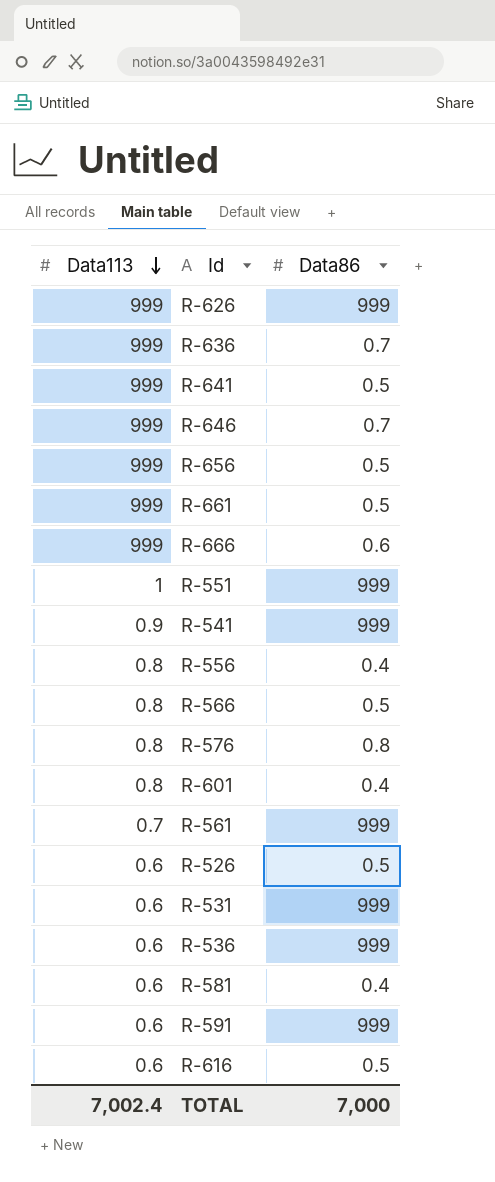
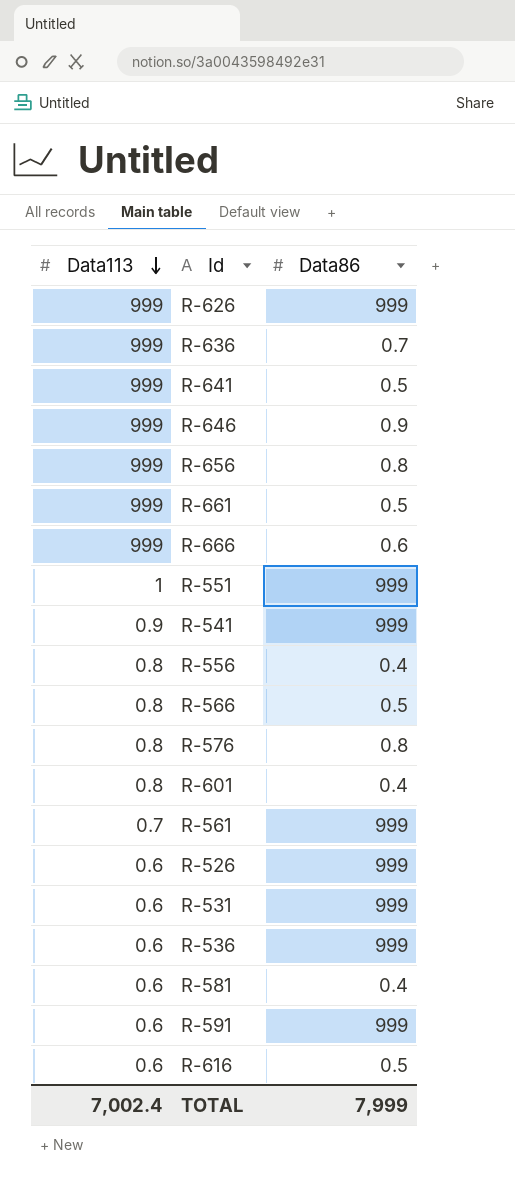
R-646 | Data86: 0.7 -> 0.9
R-656 | Data86: 0.5 -> 0.8
R-526 | Data86: 0.5 -> 999
TOTAL | Data86: 7,000 -> 7,999

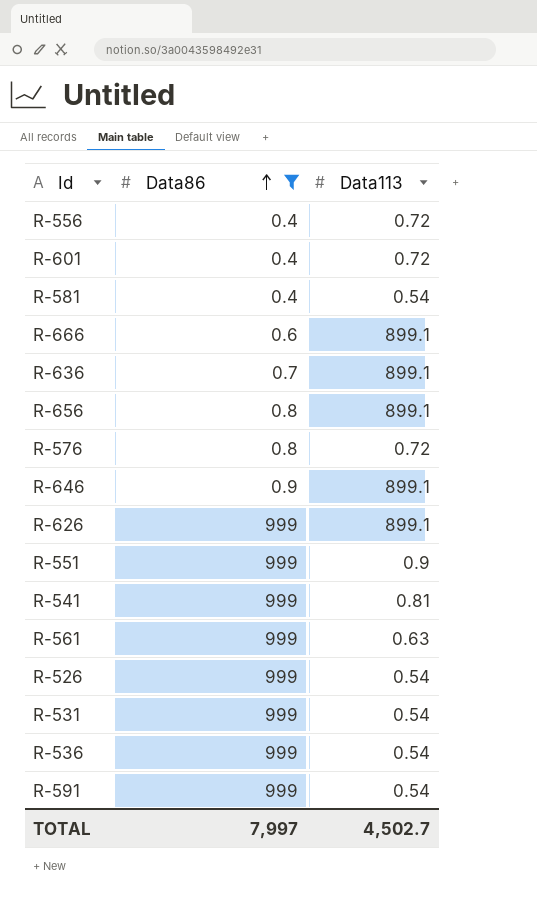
filter: none -> Data86 != 0.5
row order: Data113 descending -> Data86 ascending
column Data113 | position: 1 -> 3
R-556 | Data113: 0.8 -> 0.72
R-601 | Data113: 0.8 -> 0.72
R-581 | Data113: 0.6 -> 0.54
R-666 | Data113: 999 -> 899.1
R-636 | Data113: 999 -> 899.1
R-656 | Data113: 999 -> 899.1
R-576 | Data113: 0.8 -> 0.72
R-646 | Data113: 999 -> 899.1
R-626 | Data113: 999 -> 899.1
R-551 | Data113: 1 -> 0.9
R-541 | Data113: 0.9 -> 0.81
R-561 | Data113: 0.7 -> 0.63
R-526 | Data113: 0.6 -> 0.54
R-531 | Data113: 0.6 -> 0.54
R-536 | Data113: 0.6 -> 0.54
R-591 | Data113: 0.6 -> 0.54
TOTAL | Data86: 7,999 -> 7,997
TOTAL | Data113: 7,002.4 -> 4,502.7

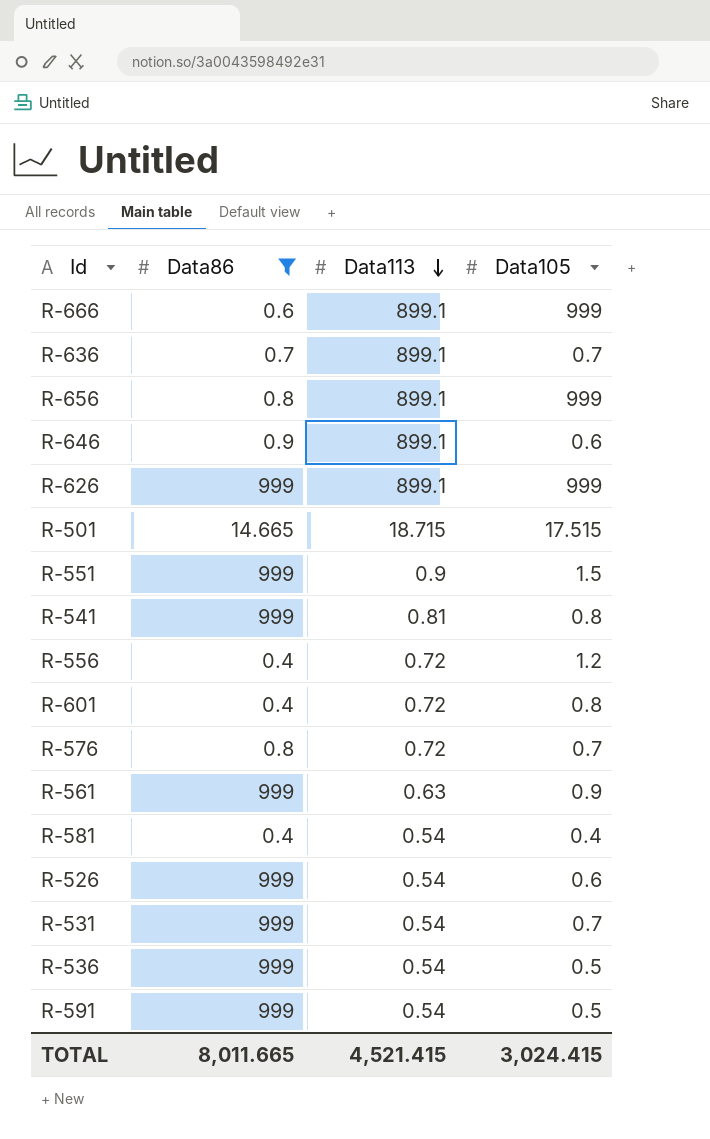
row order: Data86 ascending -> Data113 descending
column Data105 | position: none -> 4
row R-501: none -> 14.665 | 18.715 | 17.515
TOTAL | Data86: 7,997 -> 8,011.665
TOTAL | Data113: 4,502.7 -> 4,521.415

